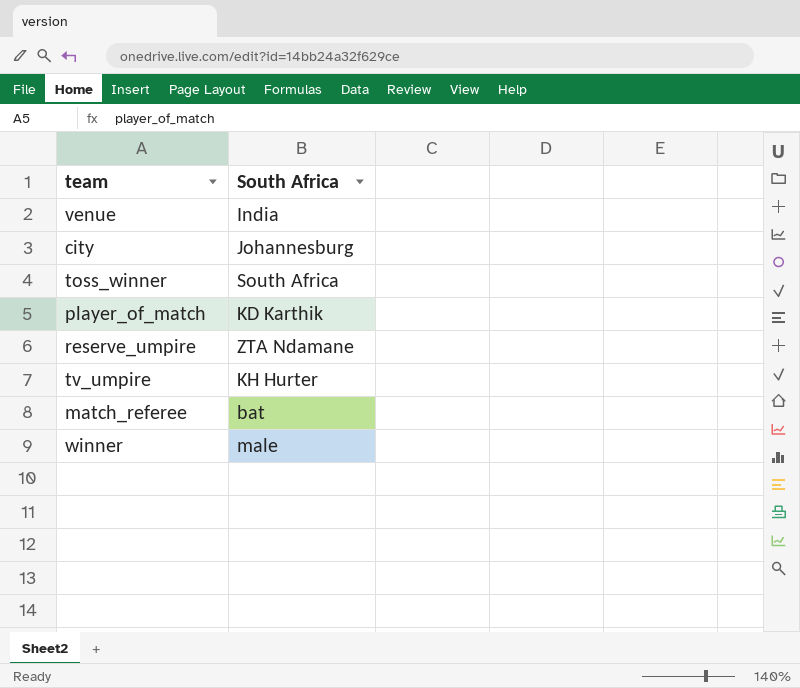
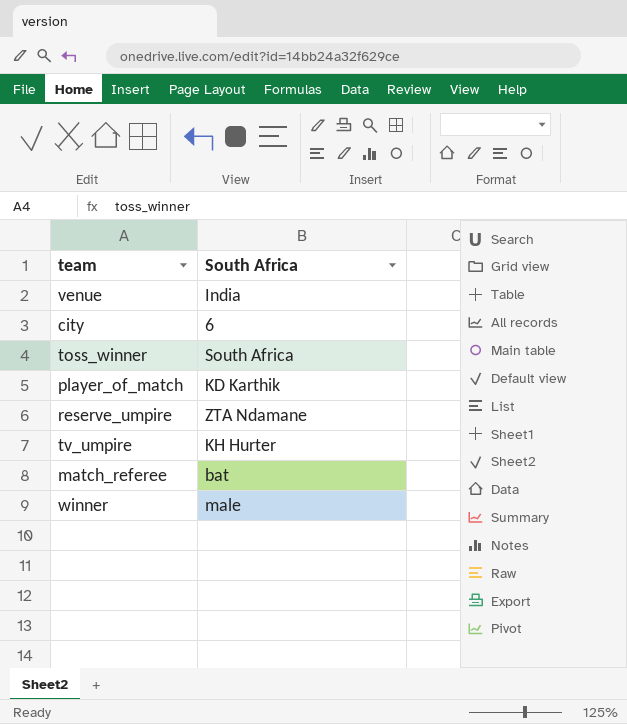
city | South Africa: Johannesburg -> 6

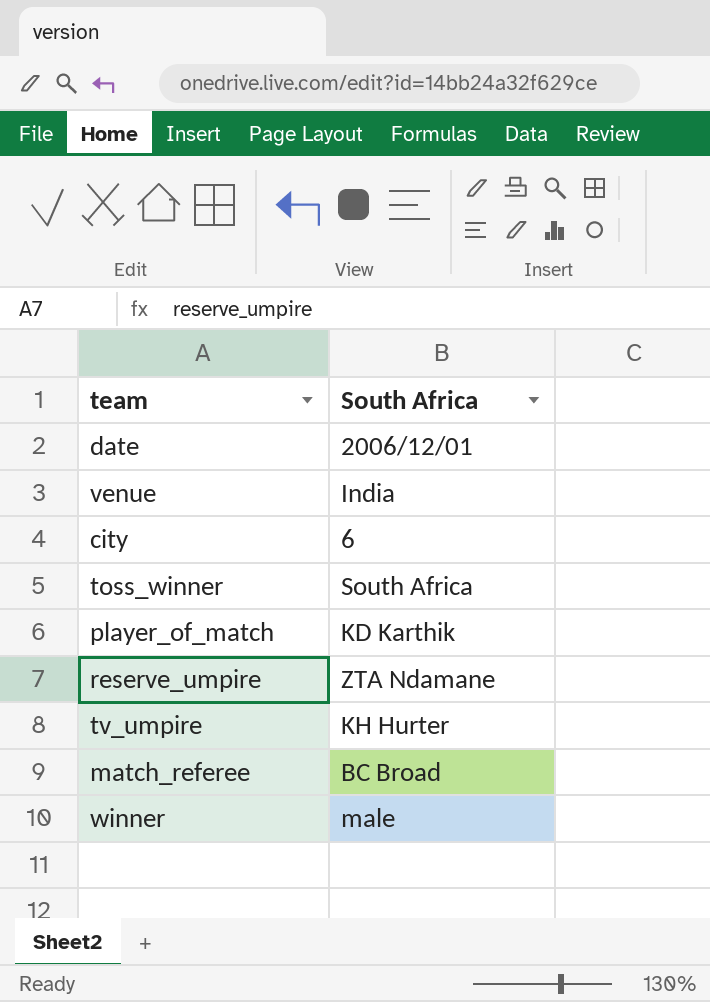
row date: none -> 2006/12/01
match_referee | South Africa: bat -> BC Broad

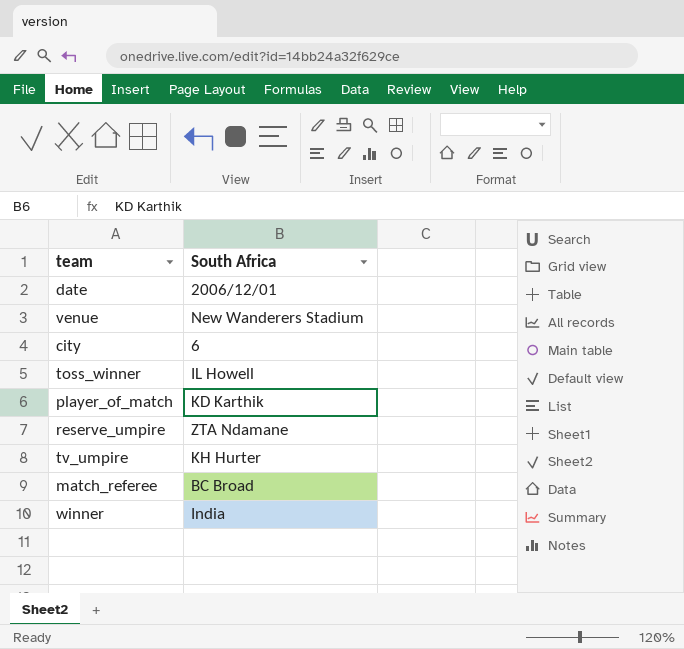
venue | South Africa: India -> New Wanderers Stadium
toss_winner | South Africa: South Africa -> IL Howell
winner | South Africa: male -> India

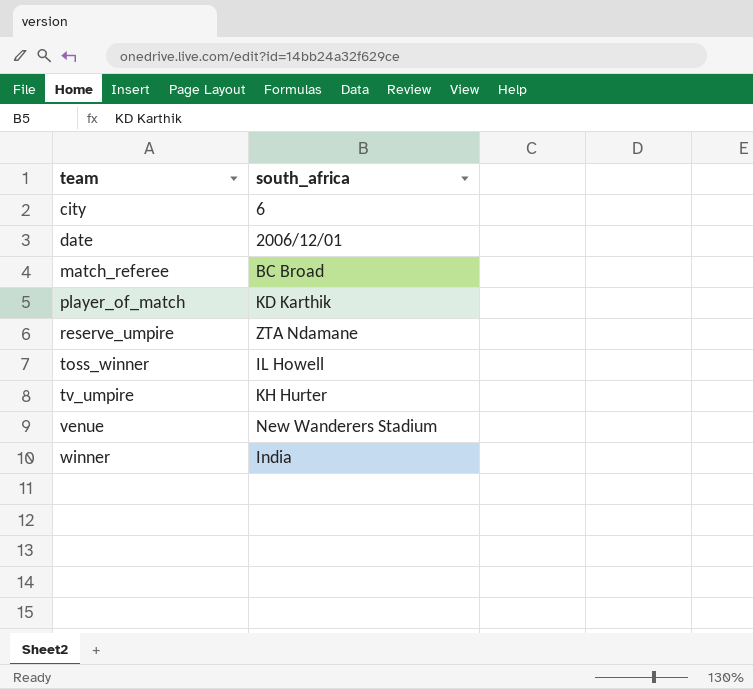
row order: none -> team ascending
column name: South Africa -> south_africa

